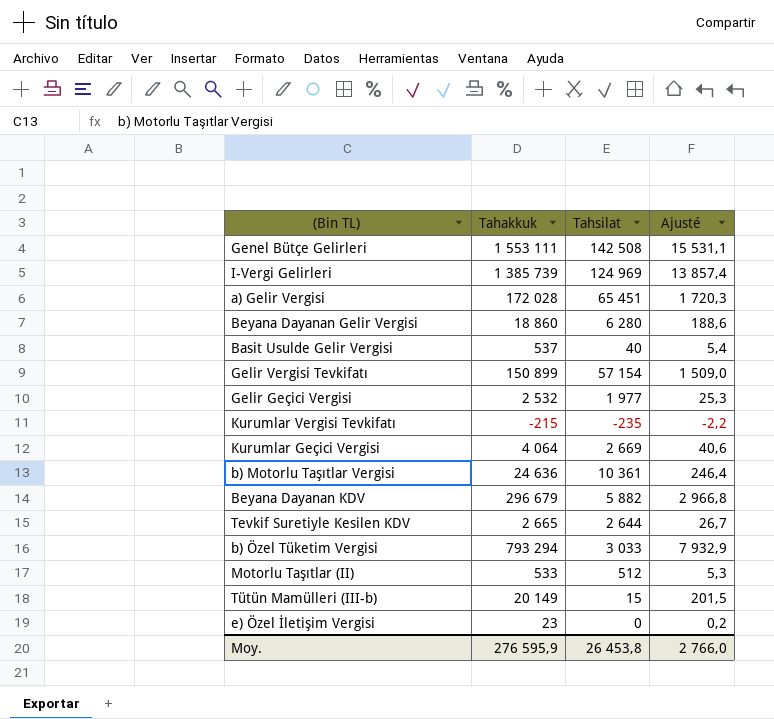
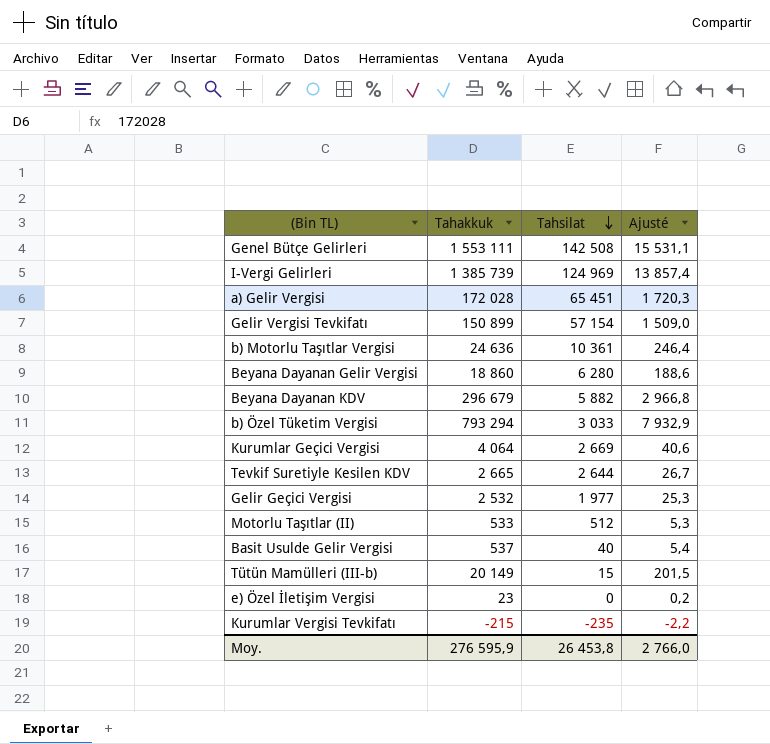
row order: none -> Tahsilat descending

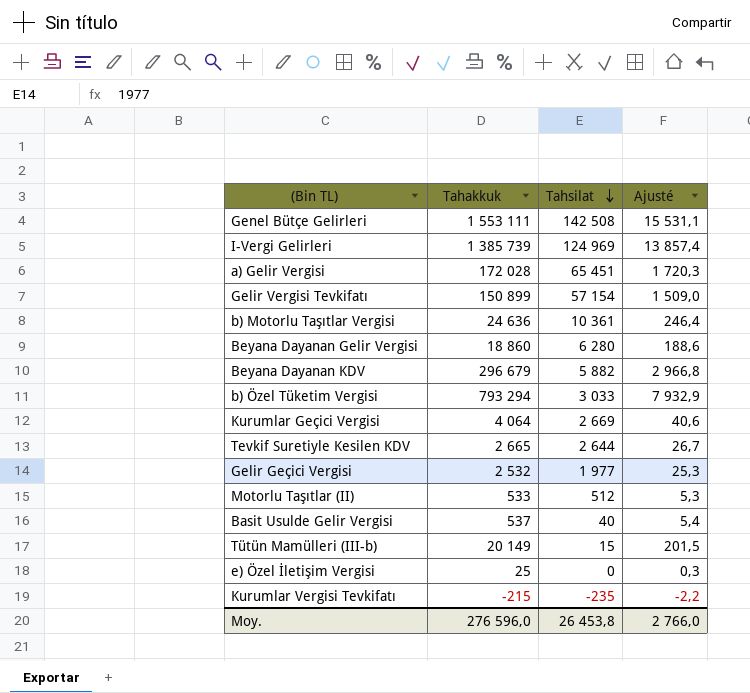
e) Özel İletişim Vergisi | Tahakkuk: 23 -> 25
e) Özel İletişim Vergisi | Ajusté: 0,2 -> 0,3
Moy. | Tahakkuk: 276 595,9 -> 276 596,0

